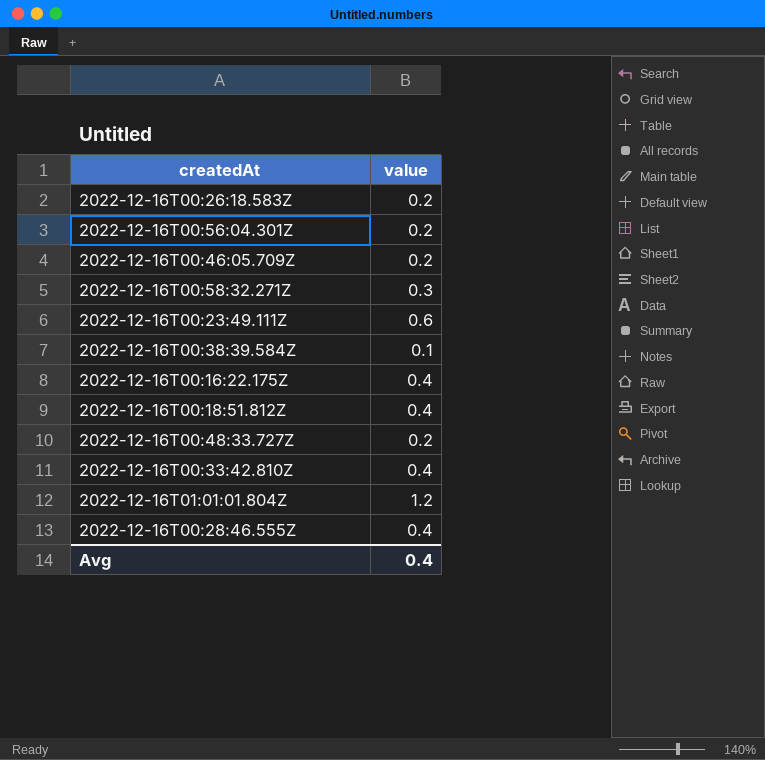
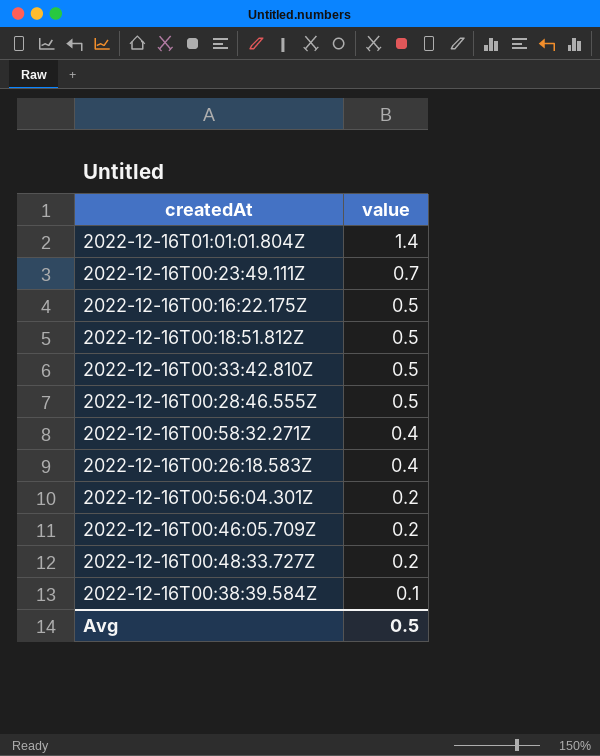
row order: none -> value descending
2022-12-16T01:01:01.804Z | value: 1.2 -> 1.4
2022-12-16T00:23:49.111Z | value: 0.6 -> 0.7
2022-12-16T00:16:22.175Z | value: 0.4 -> 0.5
2022-12-16T00:18:51.812Z | value: 0.4 -> 0.5
2022-12-16T00:33:42.810Z | value: 0.4 -> 0.5
2022-12-16T00:28:46.555Z | value: 0.4 -> 0.5
2022-12-16T00:58:32.271Z | value: 0.3 -> 0.4
2022-12-16T00:26:18.583Z | value: 0.2 -> 0.4
Avg | value: 0.4 -> 0.5

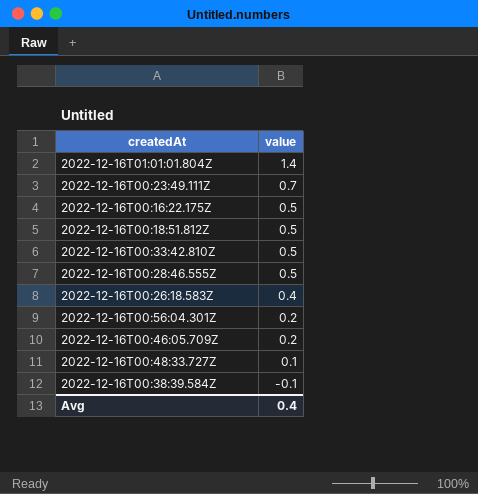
row 2022-12-16T00:58:32.271Z: 0.4 -> none
2022-12-16T00:48:33.727Z | value: 0.2 -> 0.1
2022-12-16T00:38:39.584Z | value: 0.1 -> -0.1
Avg | value: 0.5 -> 0.4

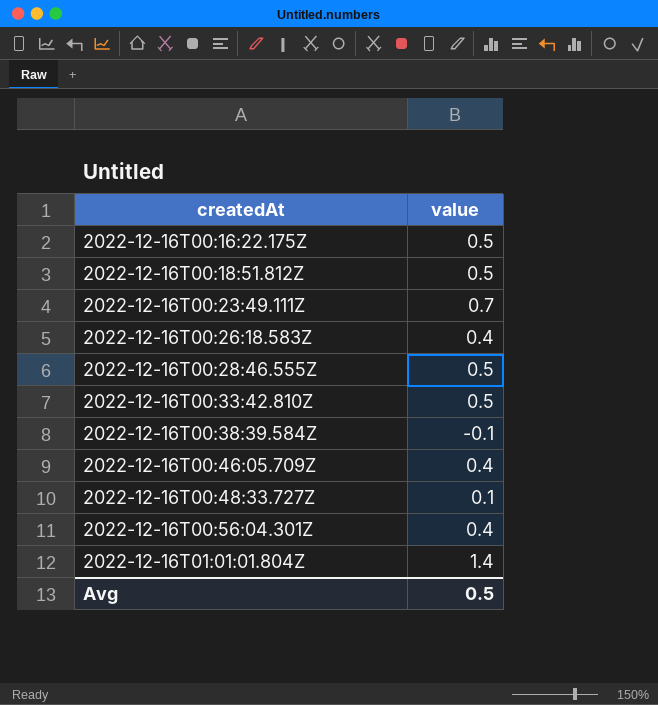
row order: value descending -> createdAt ascending
2022-12-16T00:46:05.709Z | value: 0.2 -> 0.4
2022-12-16T00:56:04.301Z | value: 0.2 -> 0.4
Avg | value: 0.4 -> 0.5

